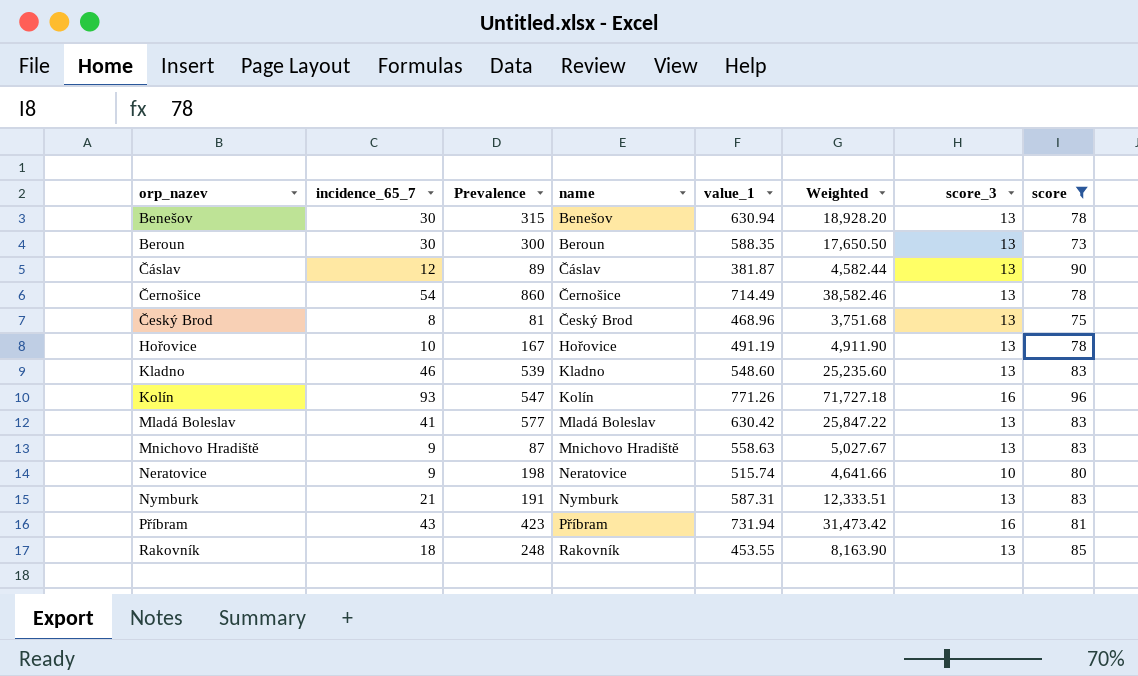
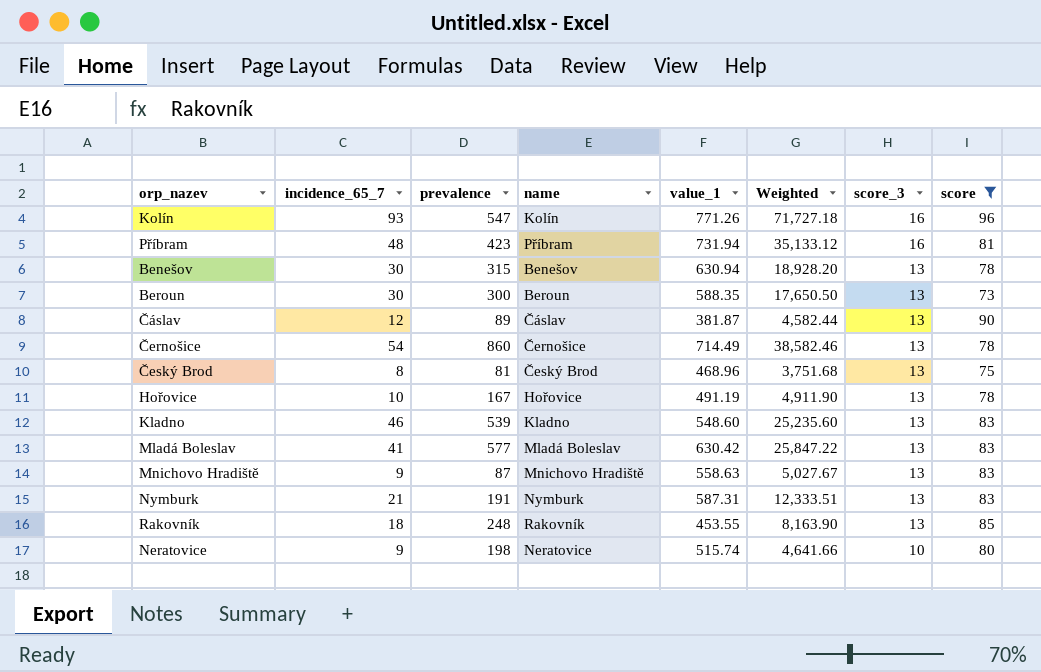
row order: orp_nazev ascending -> score_3 descending
column name: Prevalence -> prevalence
Příbram | incidence_65_7: 43 -> 48
Příbram | Weighted: 31,473.42 -> 35,133.12

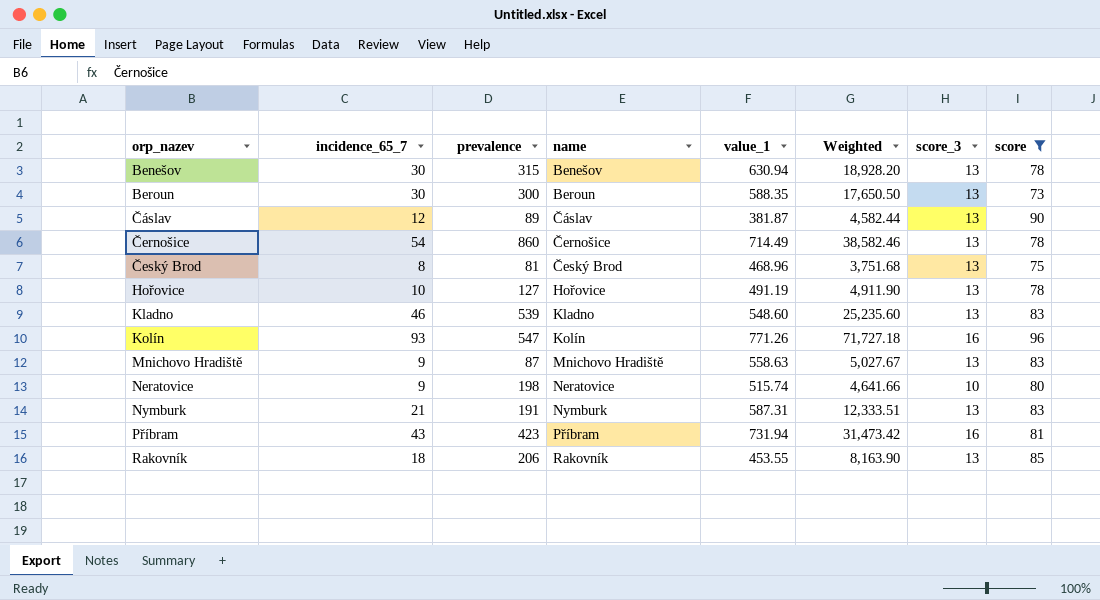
row order: score_3 descending -> orp_nazev ascending
row Mladá Boleslav: 41 | 577 | Mladá Boleslav | 630.42 | 25,847.22 | 13 | 83 -> none
Hořovice | prevalence: 167 -> 127
Příbram | incidence_65_7: 48 -> 43
Příbram | Weighted: 35,133.12 -> 31,473.42
Rakovník | prevalence: 248 -> 206

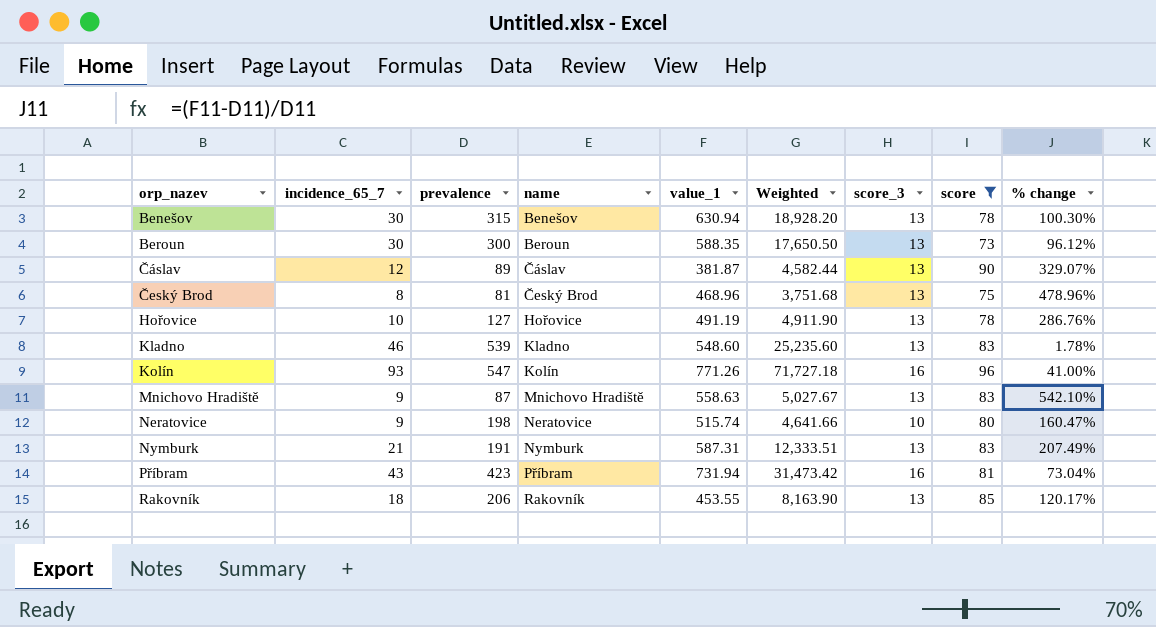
column % change | formula: none -> ([value_1] - [prevalence]) / [prevalence]
row Černošice: 54 | 860 | Černošice | 714.49 | 38,582.46 | 13 | 78 -> none

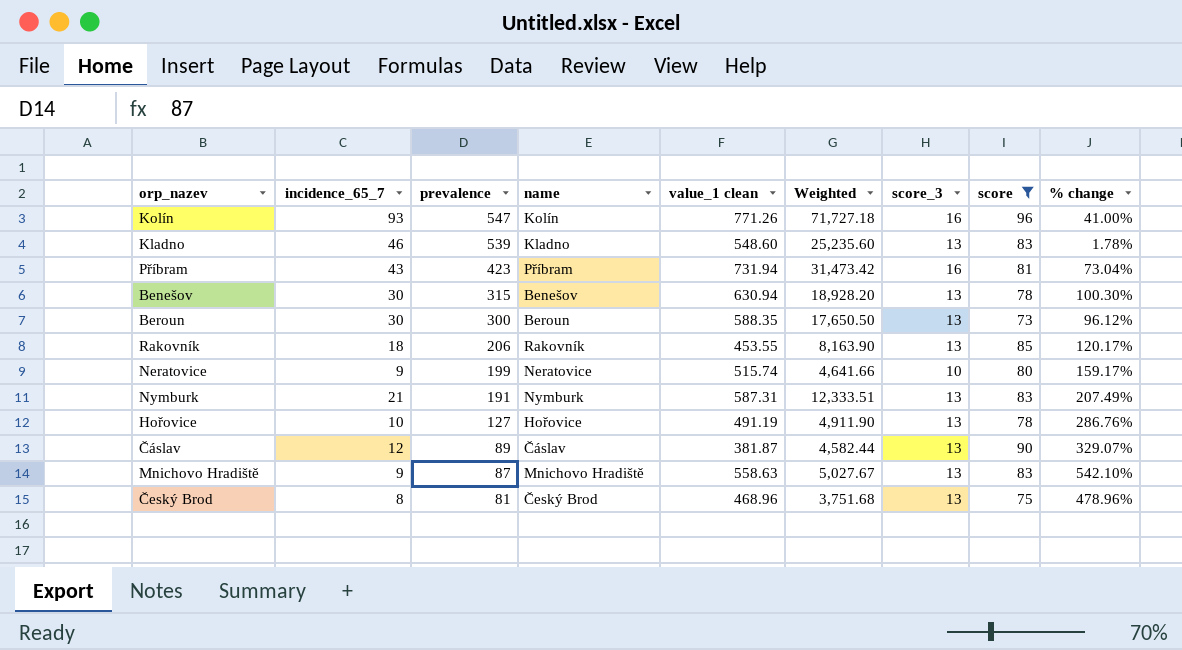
row order: orp_nazev ascending -> prevalence descending
column name: value_1 -> value_1 clean
Neratovice | prevalence: 198 -> 199
Neratovice | % change: 160.47% -> 159.17%

